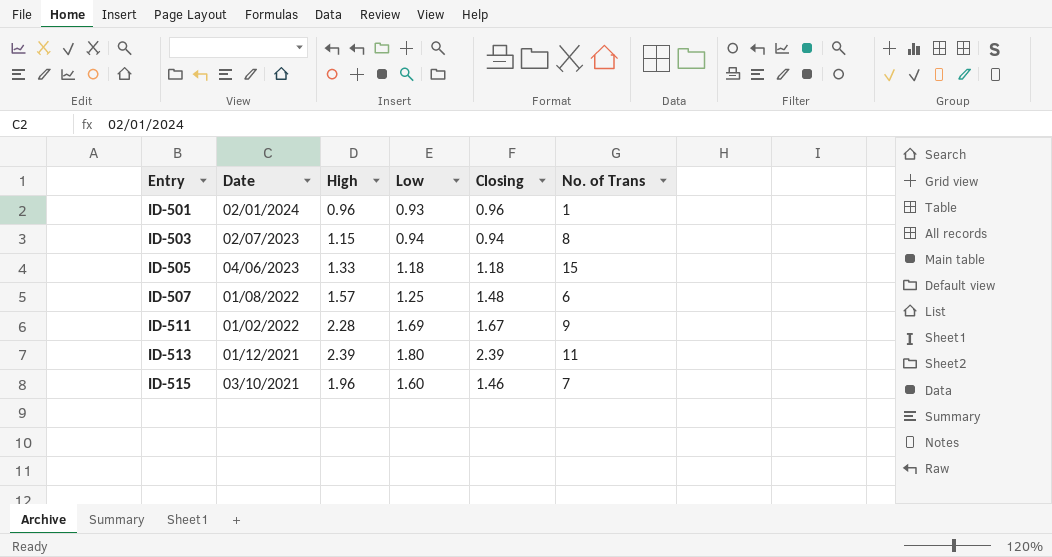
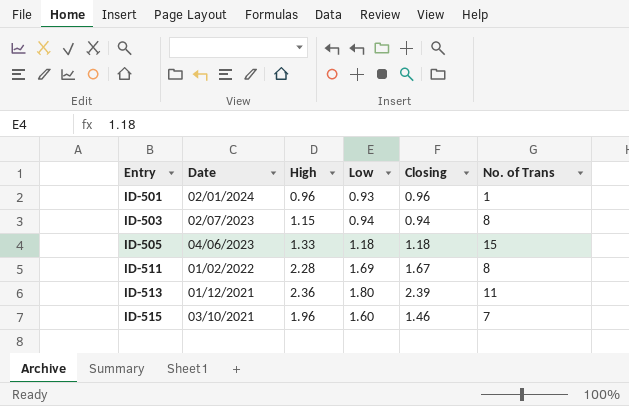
row ID-507: 01/08/2022 | 1.57 | 1.25 | 1.48 | 6 -> none
ID-511 | No. of Trans: 9 -> 8
ID-513 | High: 2.39 -> 2.36

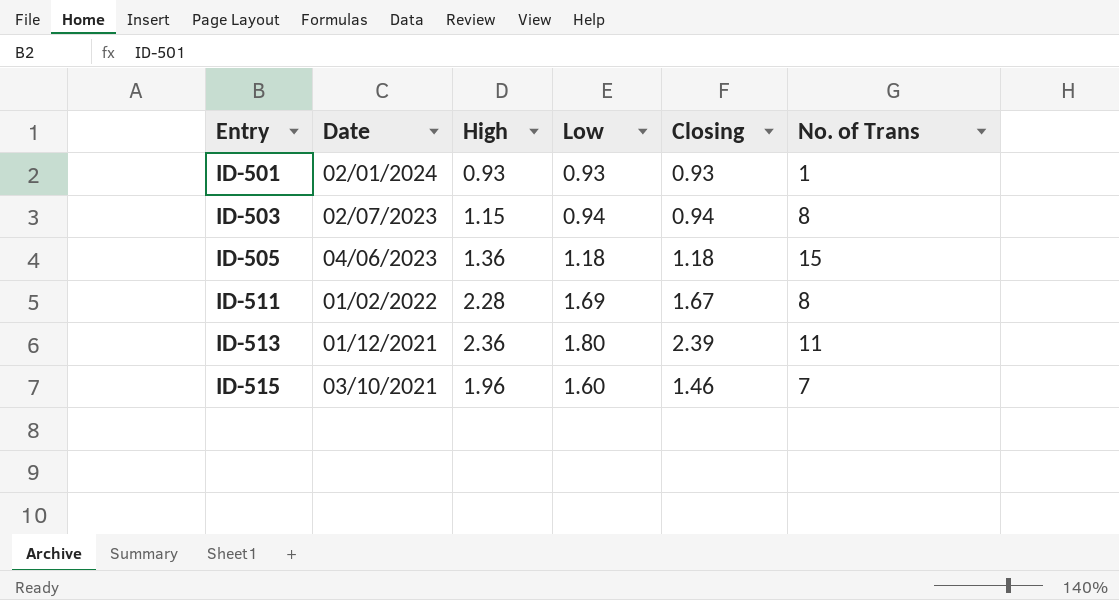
ID-501 | High: 0.96 -> 0.93
ID-501 | Closing: 0.96 -> 0.93
ID-505 | High: 1.33 -> 1.36

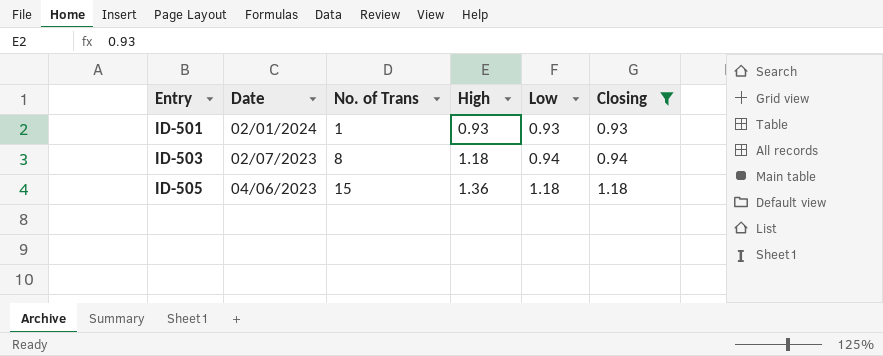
filter: none -> Closing <= 1.18
column No. of Trans | position: 6 -> 3
ID-503 | High: 1.15 -> 1.18

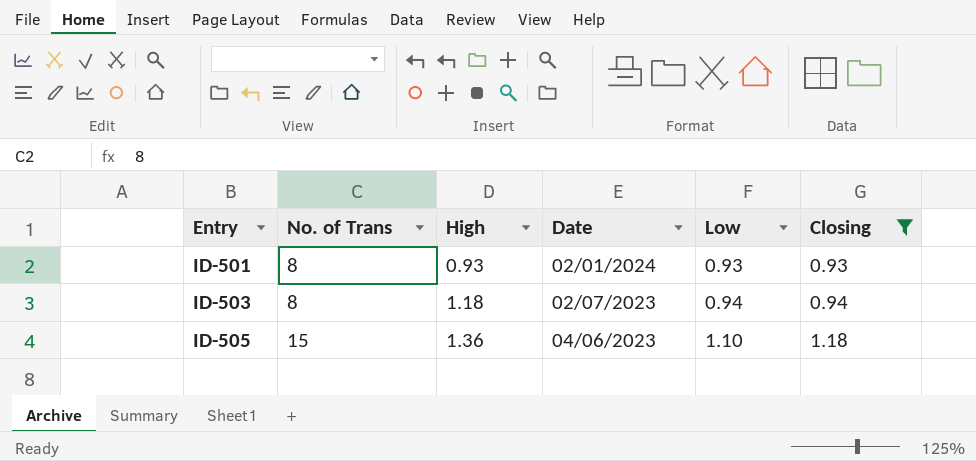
column Date | position: 2 -> 4
ID-501 | No. of Trans: 1 -> 8
ID-505 | Low: 1.18 -> 1.10

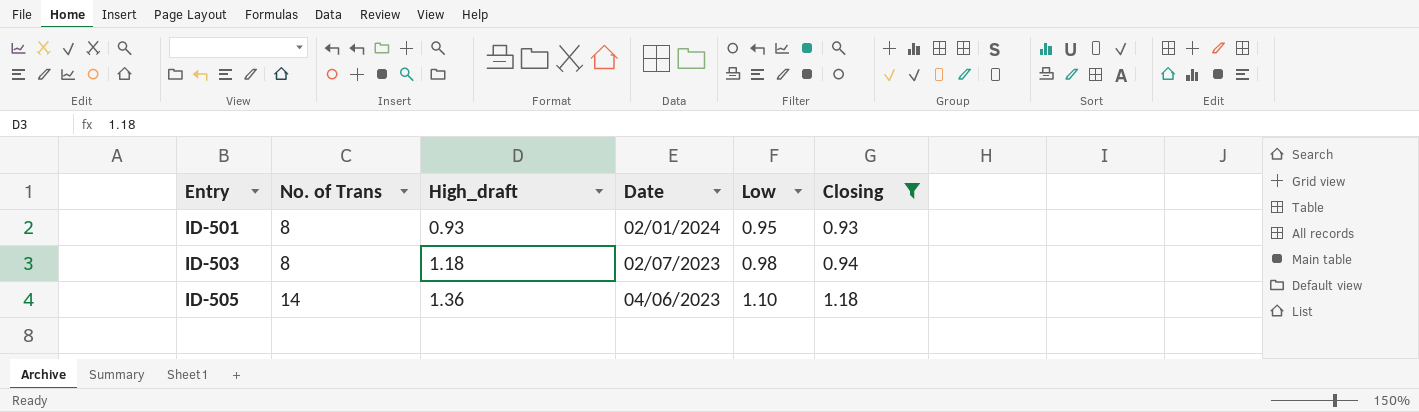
column name: High -> High_draft
ID-501 | Low: 0.93 -> 0.95
ID-503 | Low: 0.94 -> 0.98
ID-505 | No. of Trans: 15 -> 14

